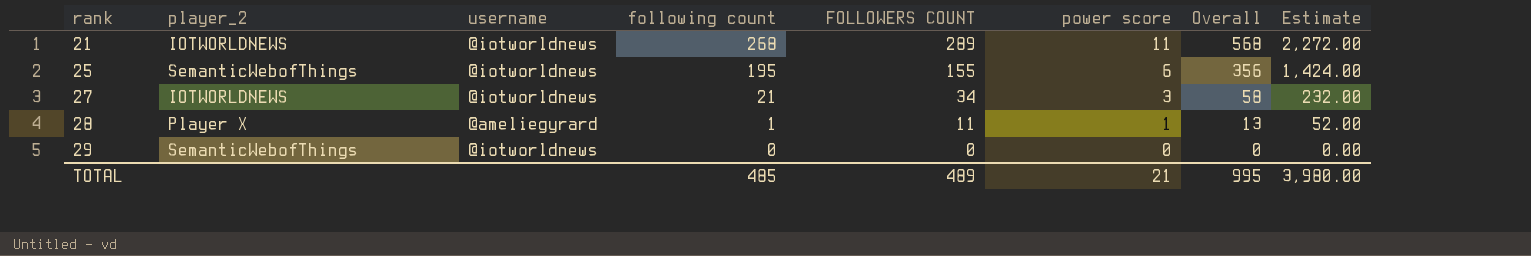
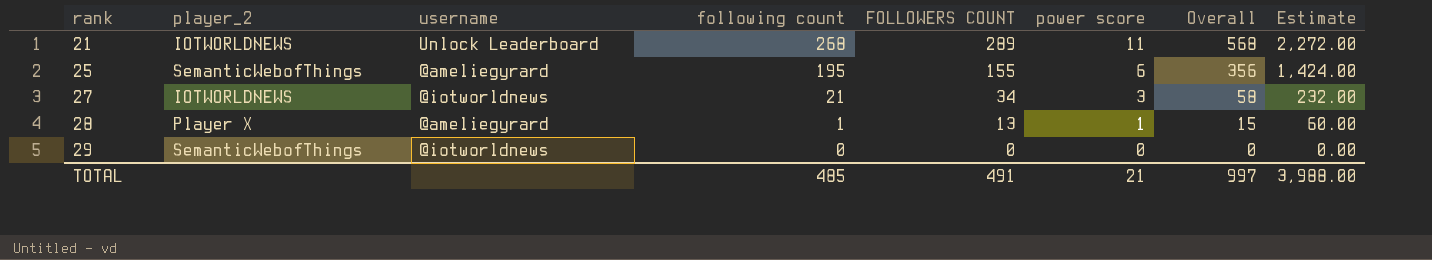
21 | username: @iotworldnews -> Unlock Leaderboard
25 | username: @iotworldnews -> @ameliegyrard
28 | FOLLOWERS COUNT: 11 -> 13
28 | Overall: 13 -> 15
28 | Estimate: 52.00 -> 60.00
TOTAL | FOLLOWERS COUNT: 489 -> 491
TOTAL | Overall: 995 -> 997
TOTAL | Estimate: 3,980.00 -> 3,988.00

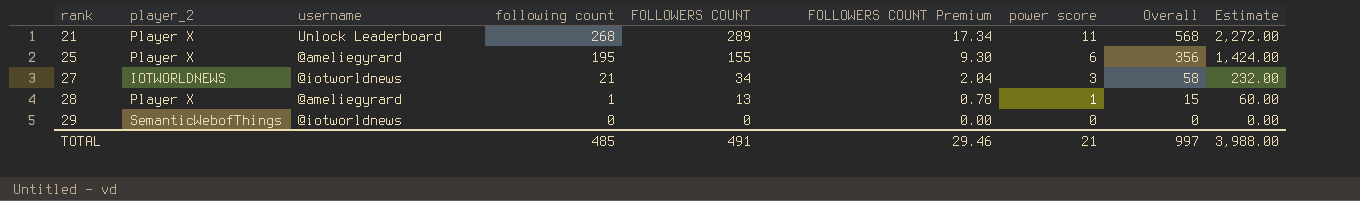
column FOLLOWERS COUNT Premium | formula: none -> [FOLLOWERS COUNT] * 0.06
21 | player_2: IOTWORLDNEWS -> Player X
25 | player_2: SemanticWebofThings -> Player X

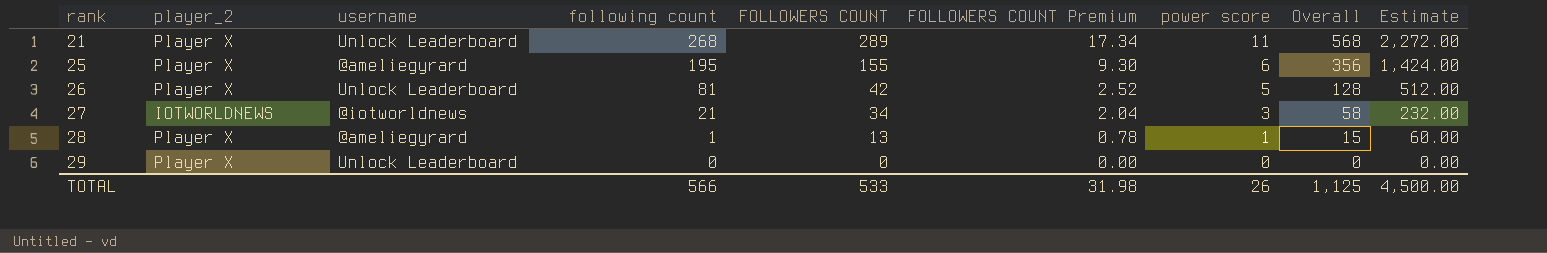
row 26: none -> Player X | Unlock Leaderboard | 81 | 42 | 2.52 | 5 | 128 | 512.00
29 | player_2: SemanticWebofThings -> Player X
29 | username: @iotworldnews -> Unlock Leaderboard
TOTAL | following count: 485 -> 566
TOTAL | FOLLOWERS COUNT: 491 -> 533
TOTAL | FOLLOWERS COUNT Premium: 29.46 -> 31.98
TOTAL | power score: 21 -> 26
TOTAL | Overall: 997 -> 1,125
TOTAL | Estimate: 3,988.00 -> 4,500.00

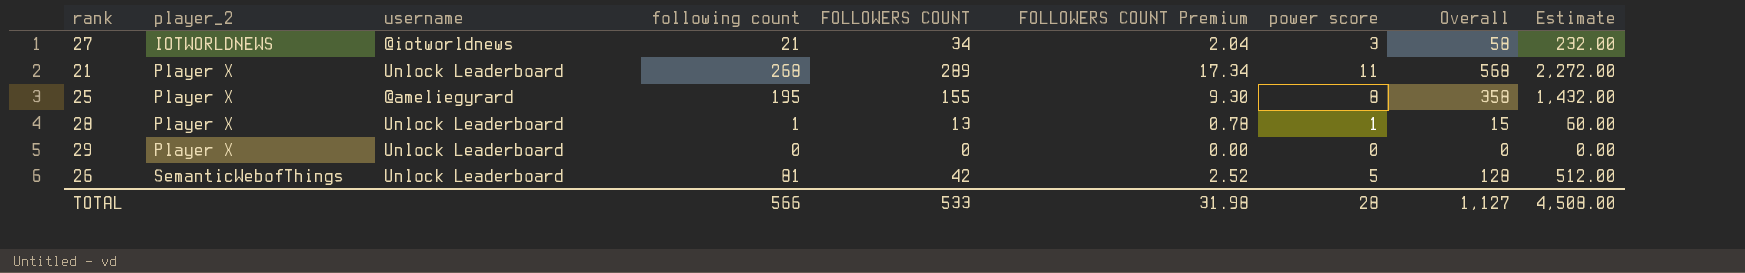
row order: rank ascending -> player_2 ascending
25 | power score: 6 -> 8
25 | Overall: 356 -> 358
25 | Estimate: 1,424.00 -> 1,432.00
28 | username: @ameliegyrard -> Unlock Leaderboard
26 | player_2: Player X -> SemanticWebofThings
TOTAL | power score: 26 -> 28
TOTAL | Overall: 1,125 -> 1,127
TOTAL | Estimate: 4,500.00 -> 4,508.00

